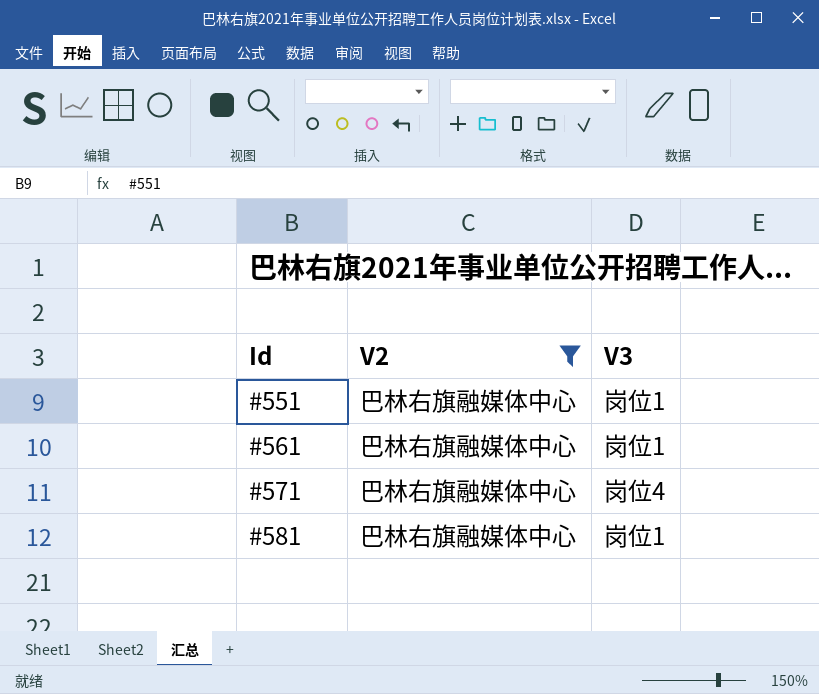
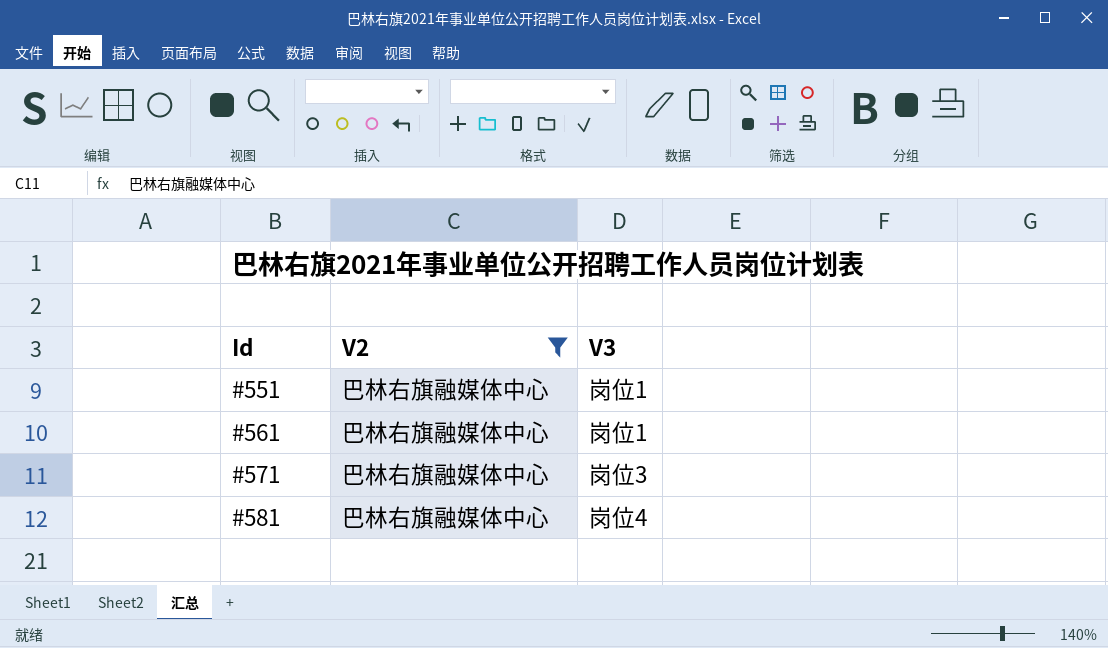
#571 | V3: 岗位4 -> 岗位3
#581 | V3: 岗位1 -> 岗位4

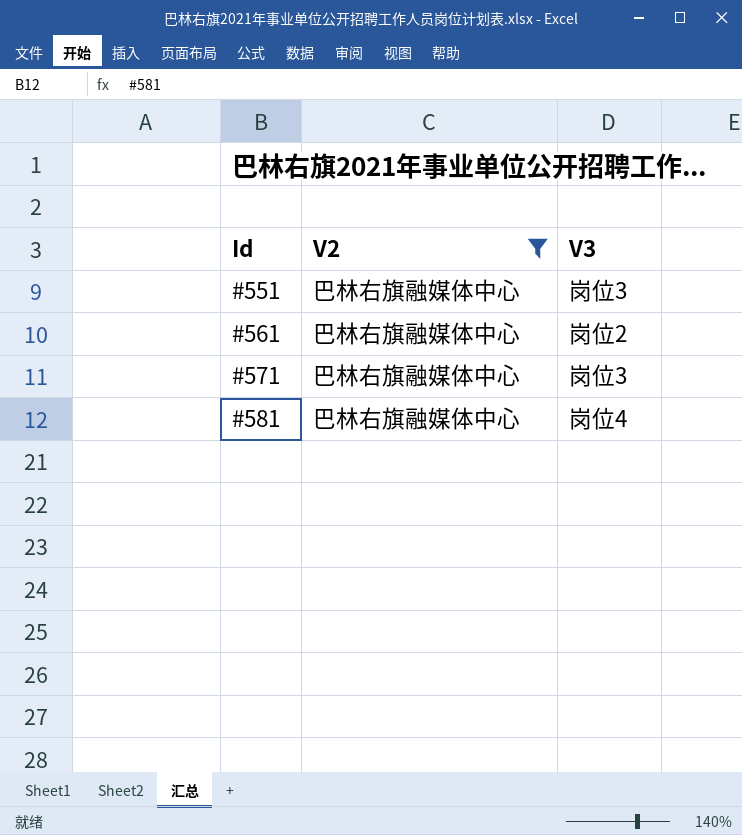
#551 | V3: 岗位1 -> 岗位3
#561 | V3: 岗位1 -> 岗位2

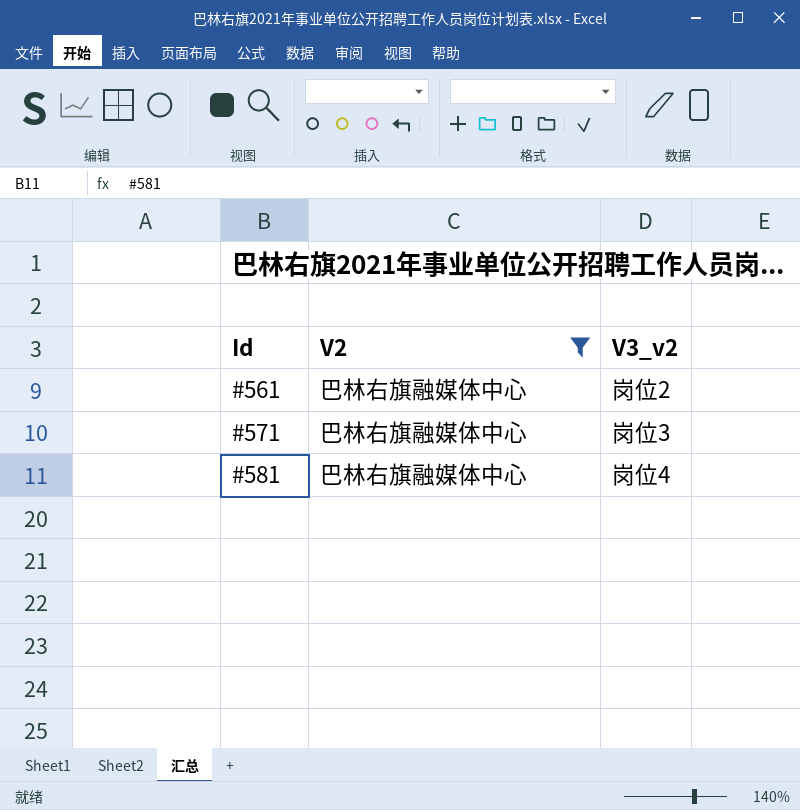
column name: V3 -> V3_v2
row #551: 巴林右旗融媒体中心 | 岗位3 -> none

